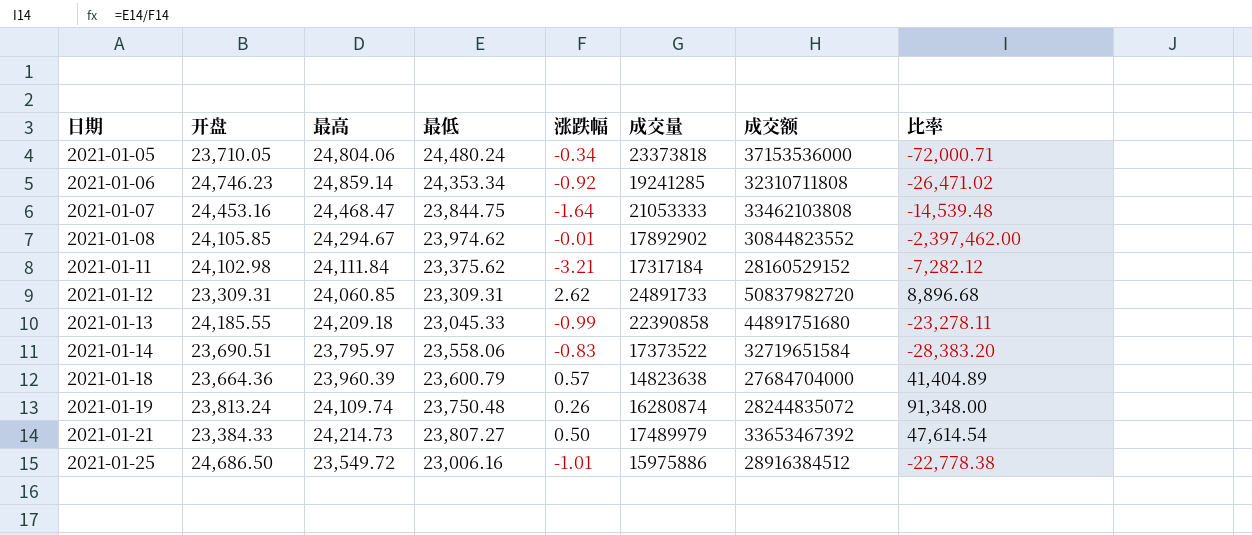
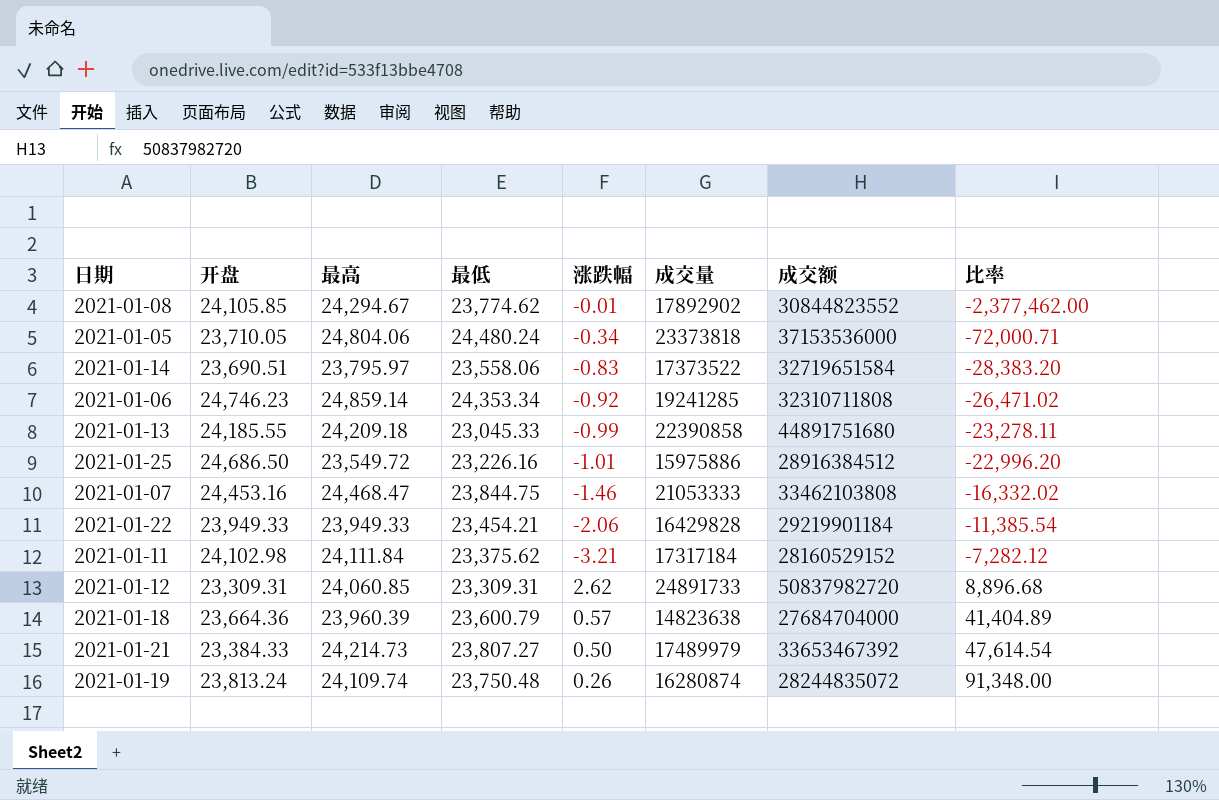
row order: 日期 ascending -> 比率 ascending
2021-01-08 | 最低: 23,974.62 -> 23,774.62
2021-01-08 | 比率: -2,397,462.00 -> -2,377,462.00
2021-01-25 | 最低: 23,006.16 -> 23,226.16
2021-01-25 | 比率: -22,778.38 -> -22,996.20
2021-01-07 | 涨跌幅: -1.64 -> -1.46
2021-01-07 | 比率: -14,539.48 -> -16,332.02
row 2021-01-22: none -> 23,949.33 | 23,949.33 | 23,454.21 | -2.06 | 16429828 | 29219901184 | -11,385.54

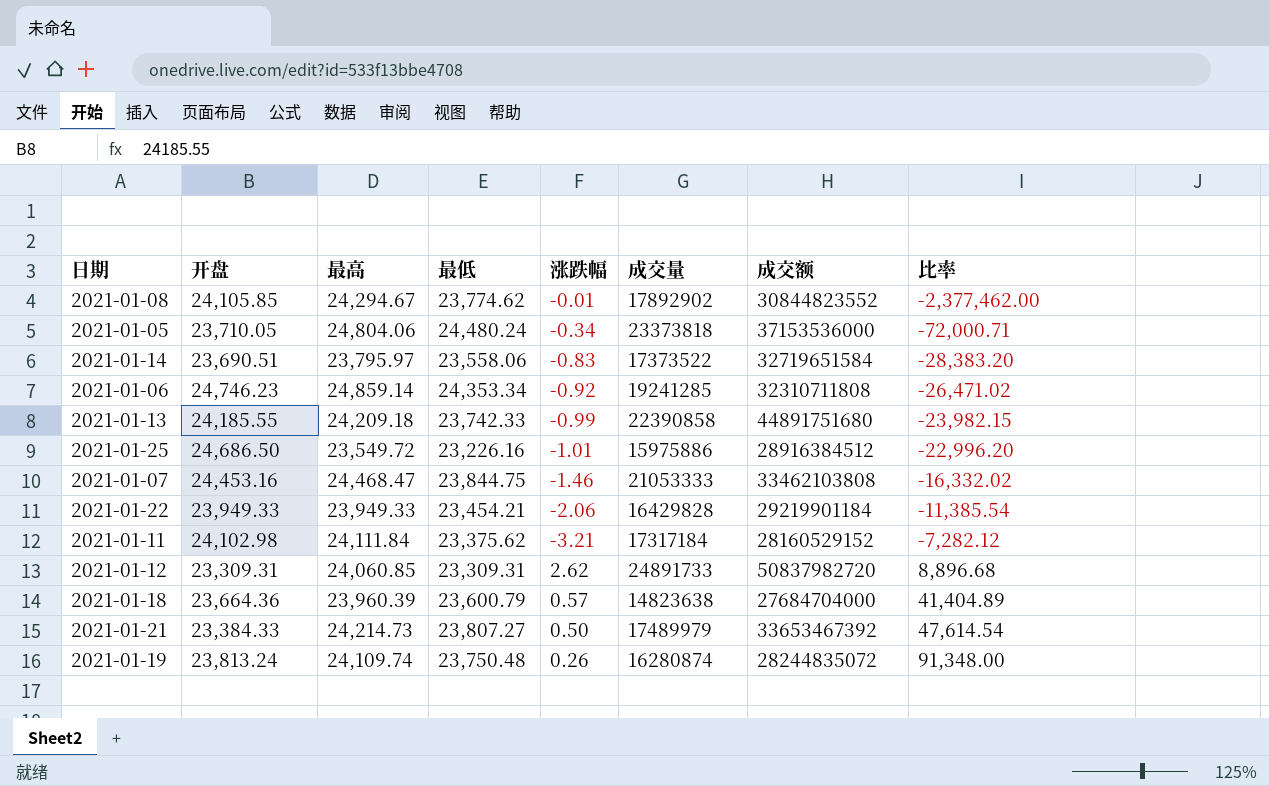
2021-01-13 | 最低: 23,045.33 -> 23,742.33
2021-01-13 | 比率: -23,278.11 -> -23,982.15

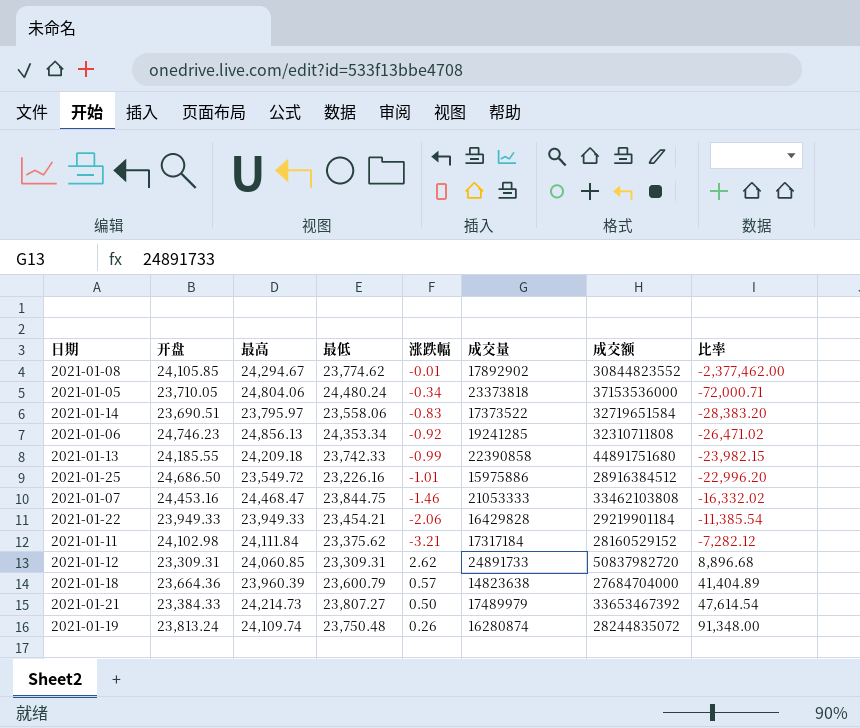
2021-01-06 | 最高: 24,859.14 -> 24,856.13

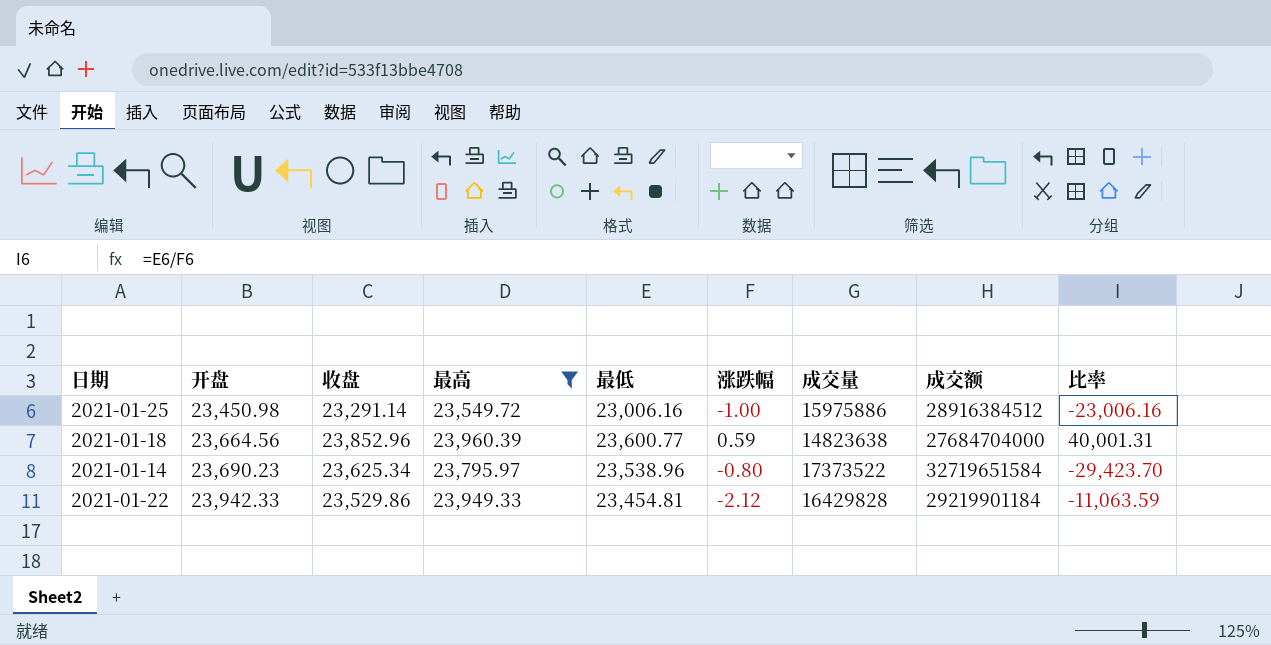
filter: none -> 最高 <= 23,960.39
row order: 比率 ascending -> 开盘 ascending
column 收盘 | position: none -> 3
2021-01-25 | 开盘: 24,686.50 -> 23,450.98
2021-01-25 | 最低: 23,226.16 -> 23,006.16
2021-01-25 | 涨跌幅: -1.01 -> -1.00
2021-01-25 | 比率: -22,996.20 -> -23,006.16
2021-01-18 | 开盘: 23,664.36 -> 23,664.56
2021-01-18 | 最低: 23,600.79 -> 23,600.77
2021-01-18 | 涨跌幅: 0.57 -> 0.59
2021-01-18 | 比率: 41,404.89 -> 40,001.31
2021-01-14 | 开盘: 23,690.51 -> 23,690.23
2021-01-14 | 最低: 23,558.06 -> 23,538.96
2021-01-14 | 涨跌幅: -0.83 -> -0.80
2021-01-14 | 比率: -28,383.20 -> -29,423.70
2021-01-22 | 开盘: 23,949.33 -> 23,942.33
2021-01-22 | 最低: 23,454.21 -> 23,454.81
2021-01-22 | 涨跌幅: -2.06 -> -2.12
2021-01-22 | 比率: -11,385.54 -> -11,063.59

